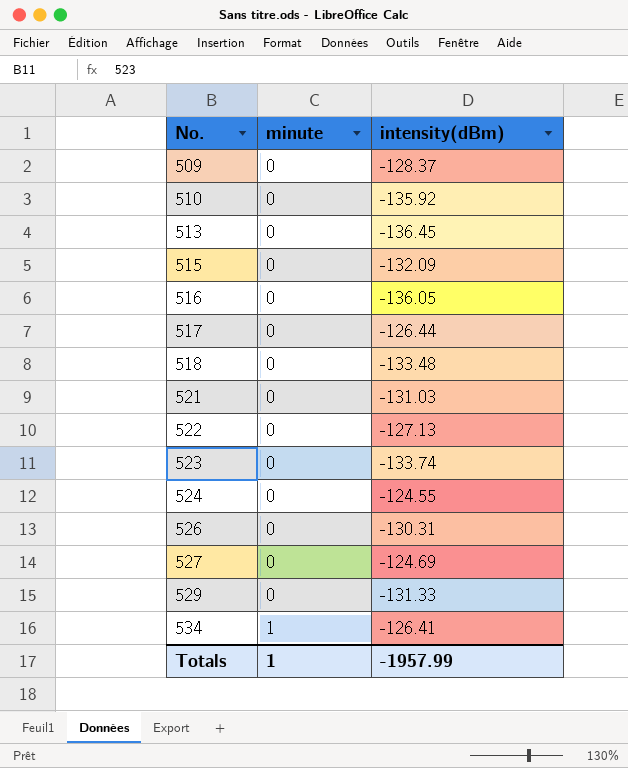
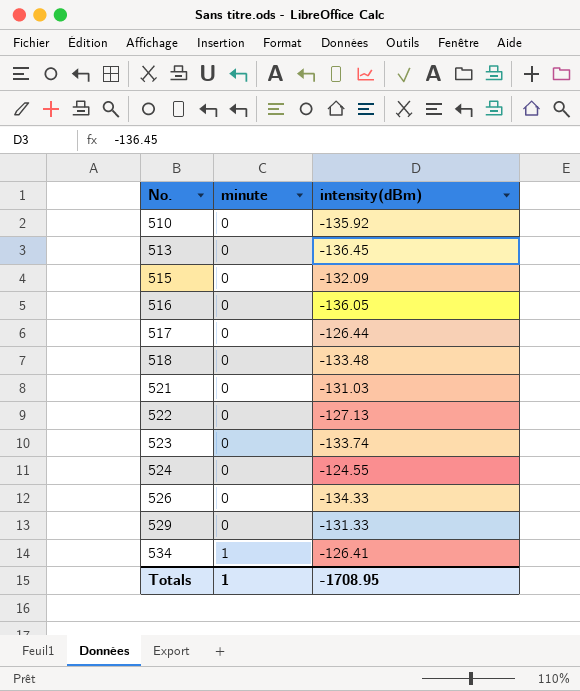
row 509: 0 | -128.37 -> none
row 527: 0 | -124.69 -> none
526 | intensity(dBm): -130.31 -> -134.33
Totals | intensity(dBm): -1957.99 -> -1708.95

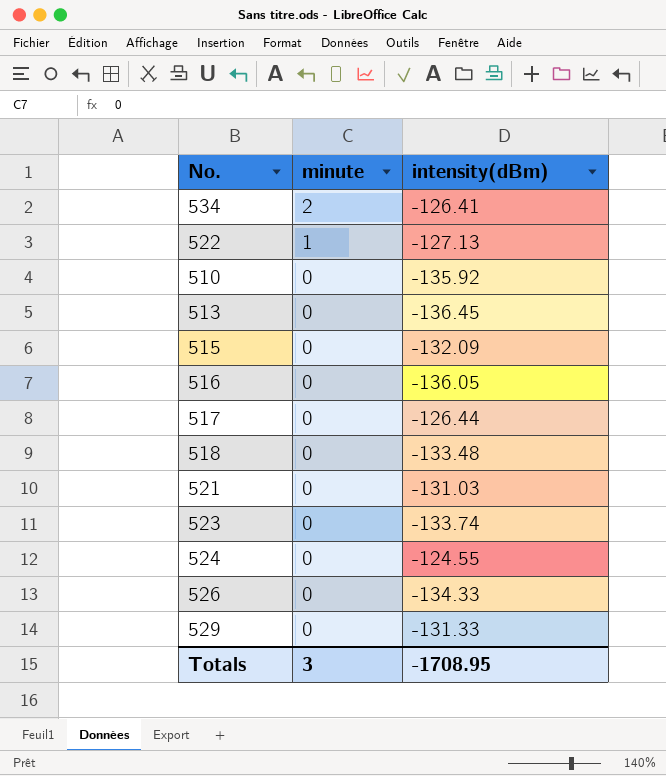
row order: No. ascending -> minute descending
534 | minute: 1 -> 2
522 | minute: 0 -> 1
Totals | minute: 1 -> 3

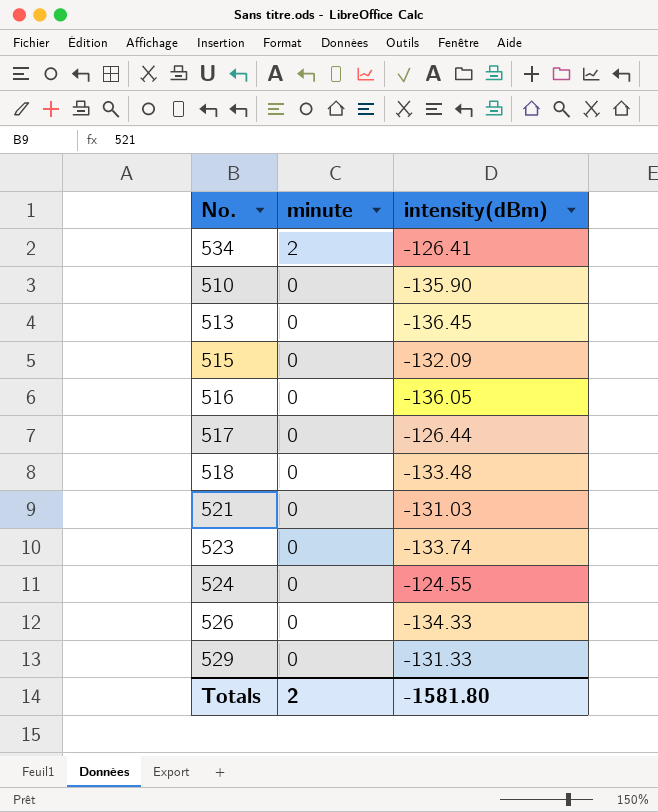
row 522: 1 | -127.13 -> none
510 | intensity(dBm): -135.92 -> -135.90
Totals | minute: 3 -> 2
Totals | intensity(dBm): -1708.95 -> -1581.80

